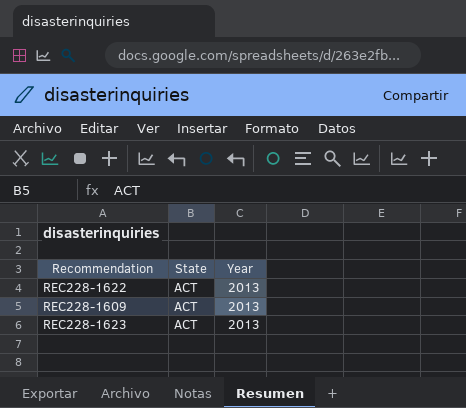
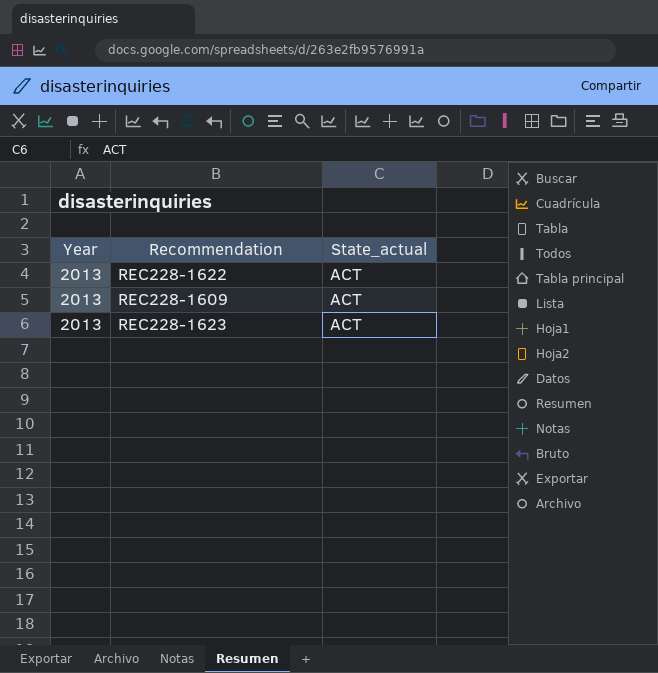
column Year | position: 3 -> 1
column name: State -> State_actual

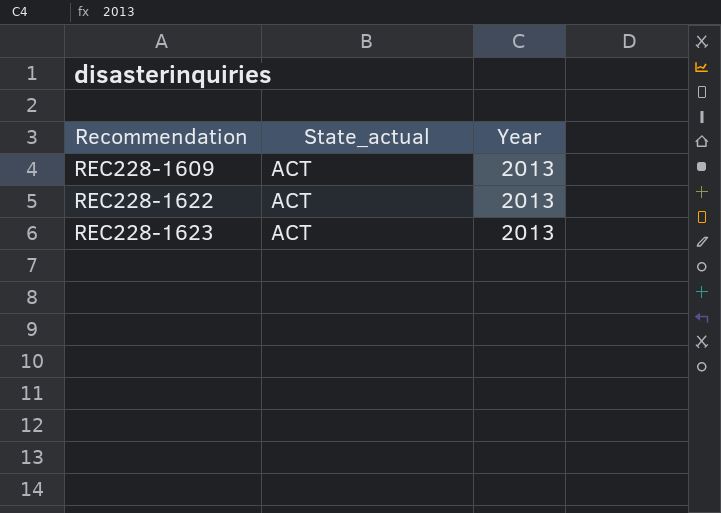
row order: none -> Recommendation ascending
column Year | position: 1 -> 3

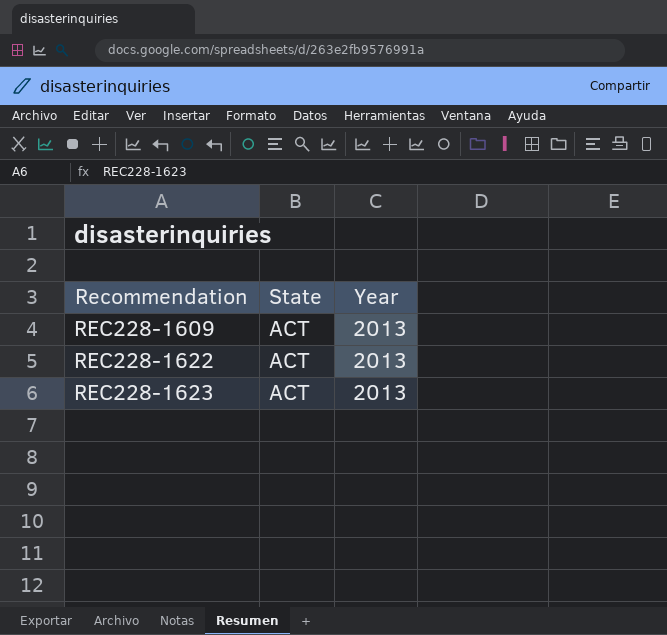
column name: State_actual -> State

